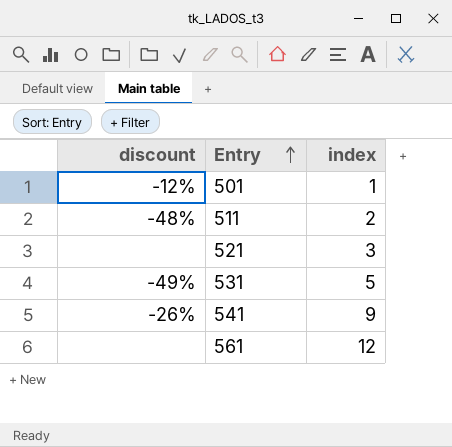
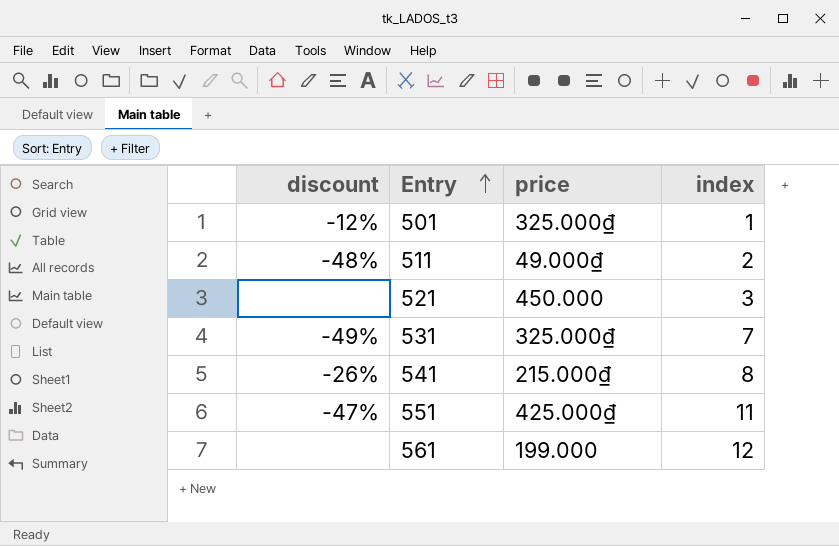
column price | position: none -> 3
531 | index: 5 -> 7
541 | index: 9 -> 8
row 551: none -> -47% | 425.000₫ | 11

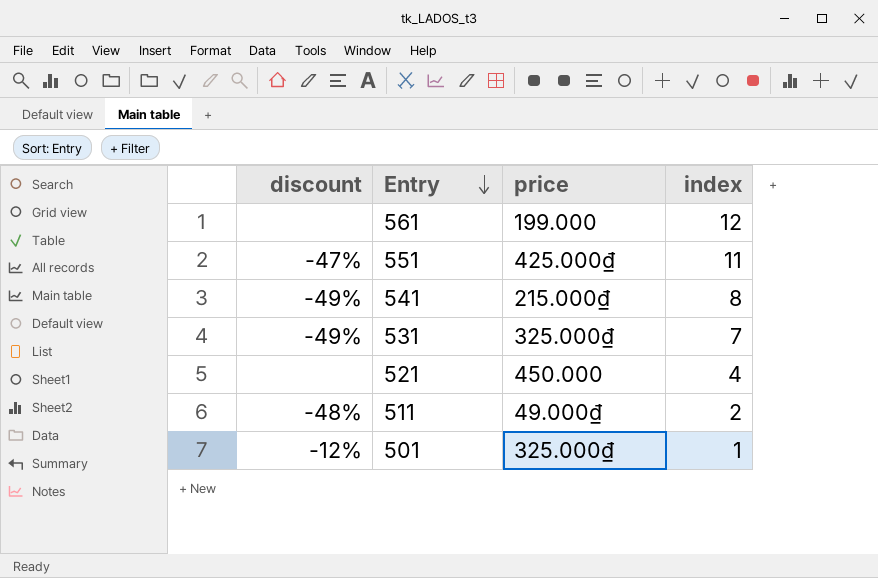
row order: Entry ascending -> Entry descending
541 | discount: -26% -> -49%
521 | index: 3 -> 4

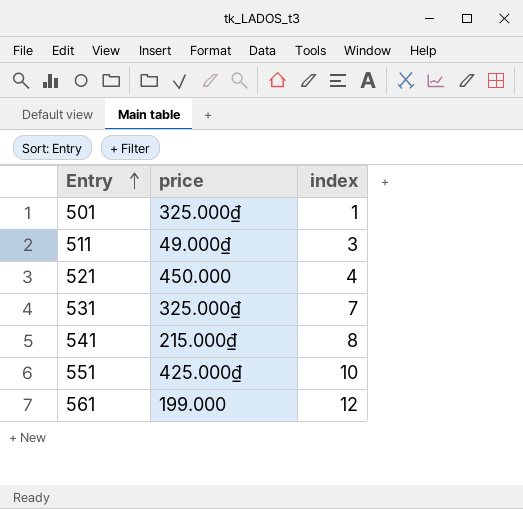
row order: Entry descending -> Entry ascending
column discount | position: 1 -> none
511 | index: 2 -> 3
551 | index: 11 -> 10

